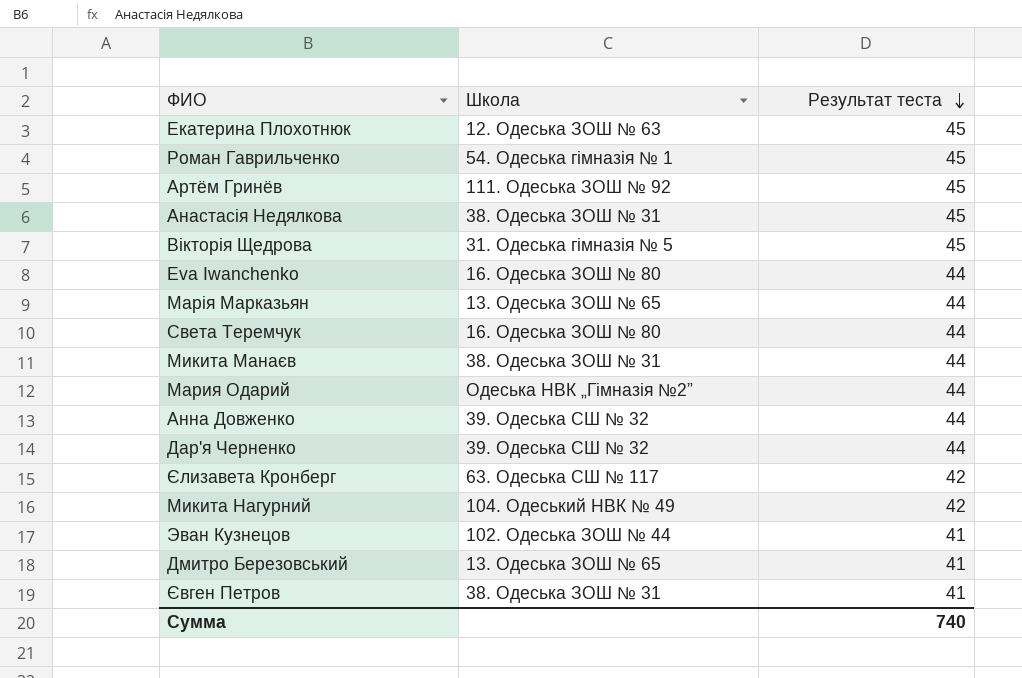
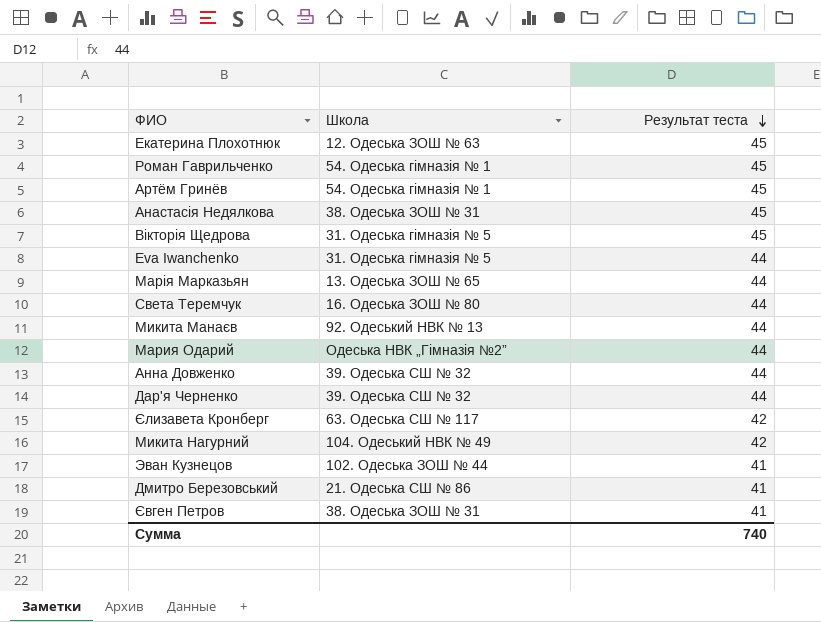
Артём Гринёв | Школа: 111. Одеська ЗОШ № 92 -> 54. Одеська гімназія № 1
Eva Iwanchenko | Школа: 16. Одеська ЗОШ № 80 -> 31. Одеська гімназія № 5
Микита Манаєв | Школа: 38. Одеська ЗОШ № 31 -> 92. Одеський НВК № 13
Дмитро Березовський | Школа: 13. Одеська ЗОШ № 65 -> 21. Одеська СШ № 86

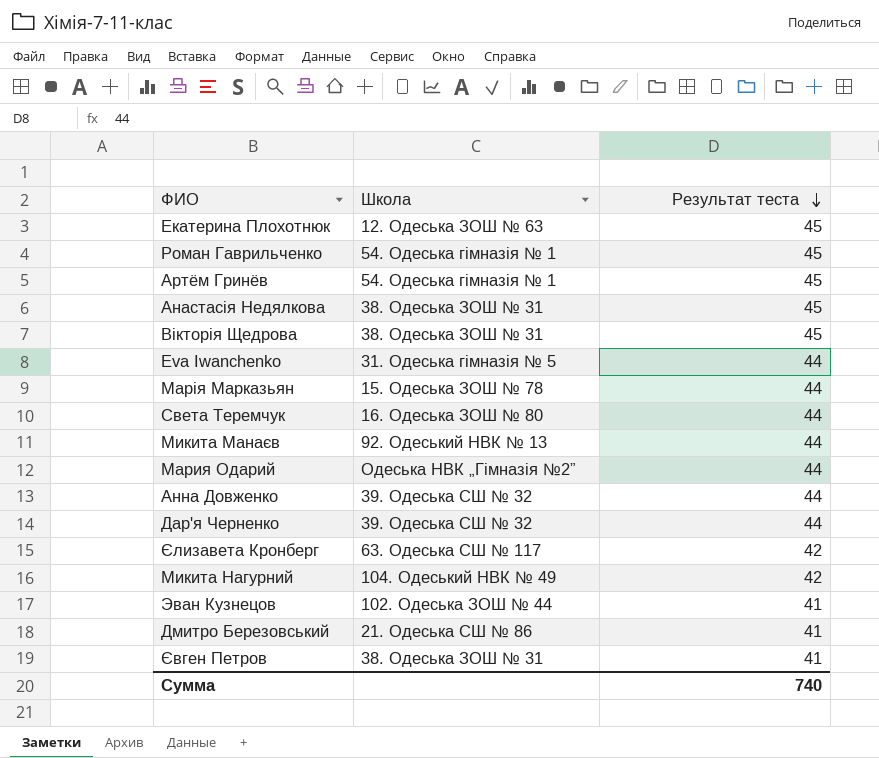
Вікторія Щедрова | Школа: 31. Одеська гімназія № 5 -> 38. Одеська ЗОШ № 31
Марія Марказьян | Школа: 13. Одеська ЗОШ № 65 -> 15. Одеська ЗОШ № 78

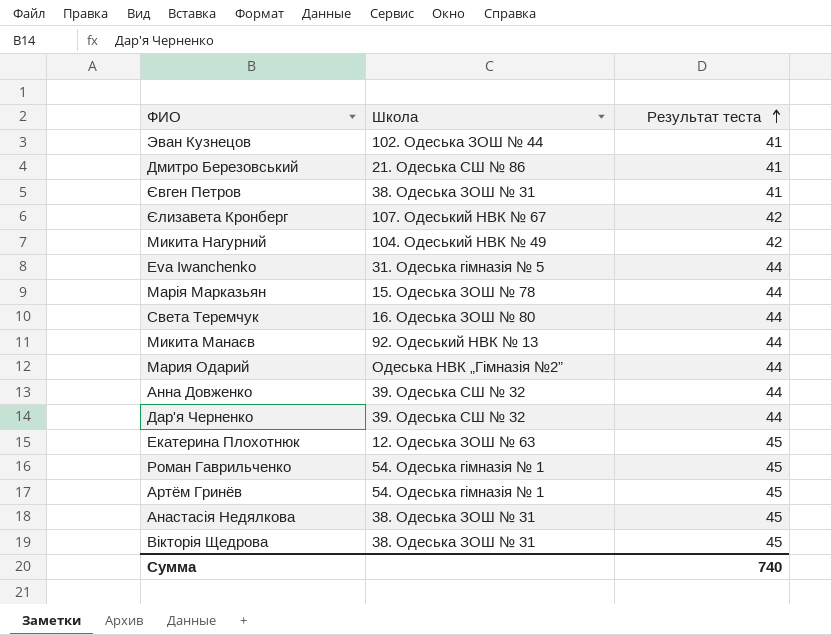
row order: Результат теста descending -> Результат теста ascending
Єлизавета Кронберг | Школа: 63. Одеська СШ № 117 -> 107. Одеський НВК № 67

